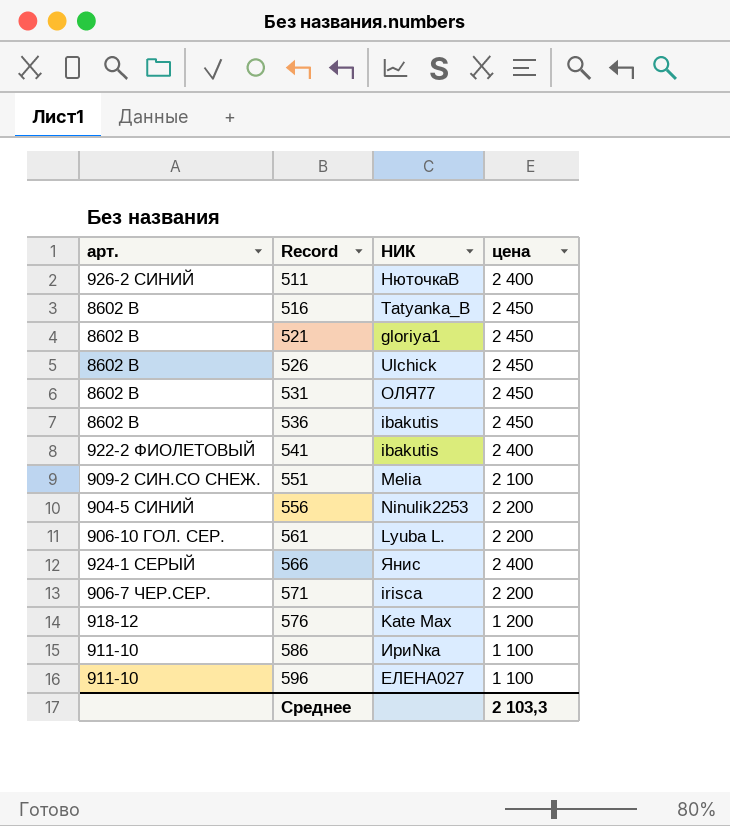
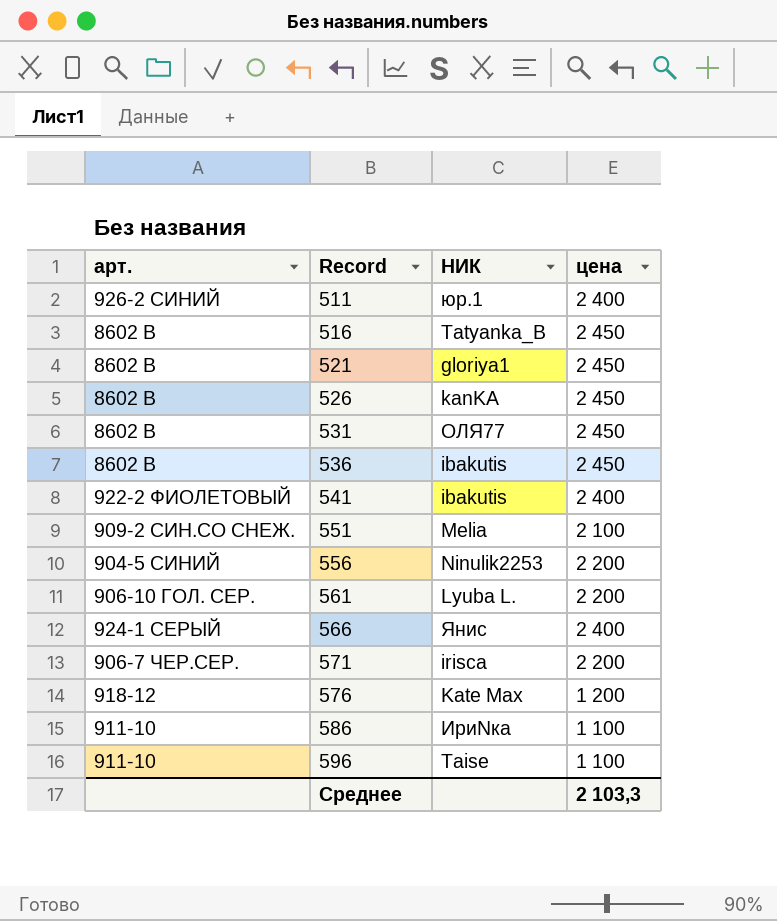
511 | НИК: НюточкаВ -> юр.1
526 | НИК: Ulchick -> kanKA
596 | НИК: ЕЛЕНА027 -> Taise

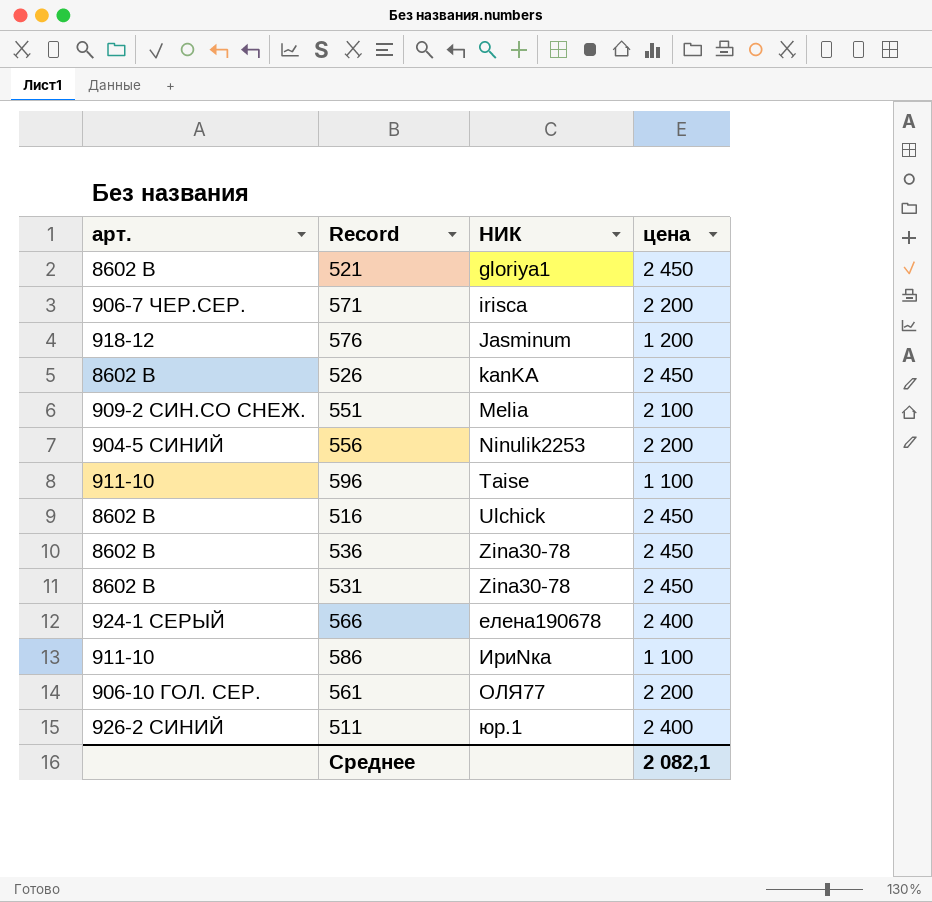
row order: Record ascending -> НИК ascending
row 541: 922-2 ФИОЛЕТОВЫЙ | ibakutis | 2 400 -> none
576 | НИК: Kate Max -> Jasminum
516 | НИК: Tatyanka_B -> Ulchick
536 | НИК: ibakutis -> Zina30-78
531 | НИК: ОЛЯ77 -> Zina30-78
566 | НИК: Янис -> елена190678
561 | НИК: Lyuba L. -> ОЛЯ77
Среднее | цена: 2 103,3 -> 2 082,1

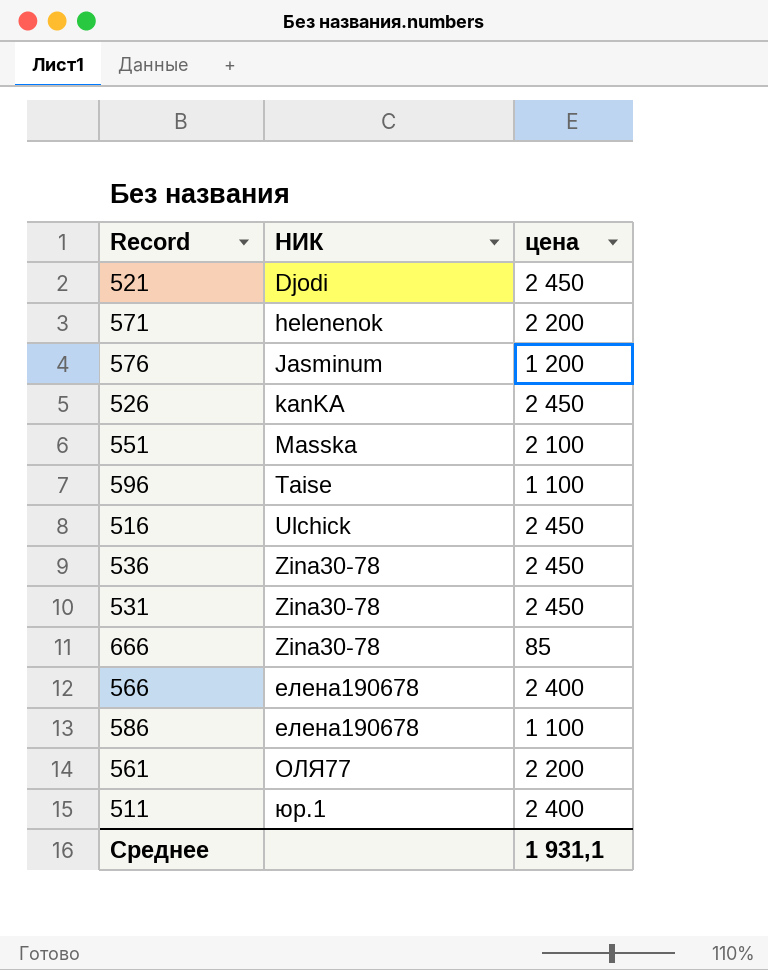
column арт. | position: 1 -> none
row 556: 904-5 СИНИЙ | Ninulik2253 | 2 200 -> none
521 | НИК: gloriya1 -> Djodi
571 | НИК: irisca -> helenenok
551 | НИК: Melia -> Masska
row 666: none -> Zina30-78 | 85
586 | НИК: ИриNка -> елена190678
Среднее | цена: 2 082,1 -> 1 931,1

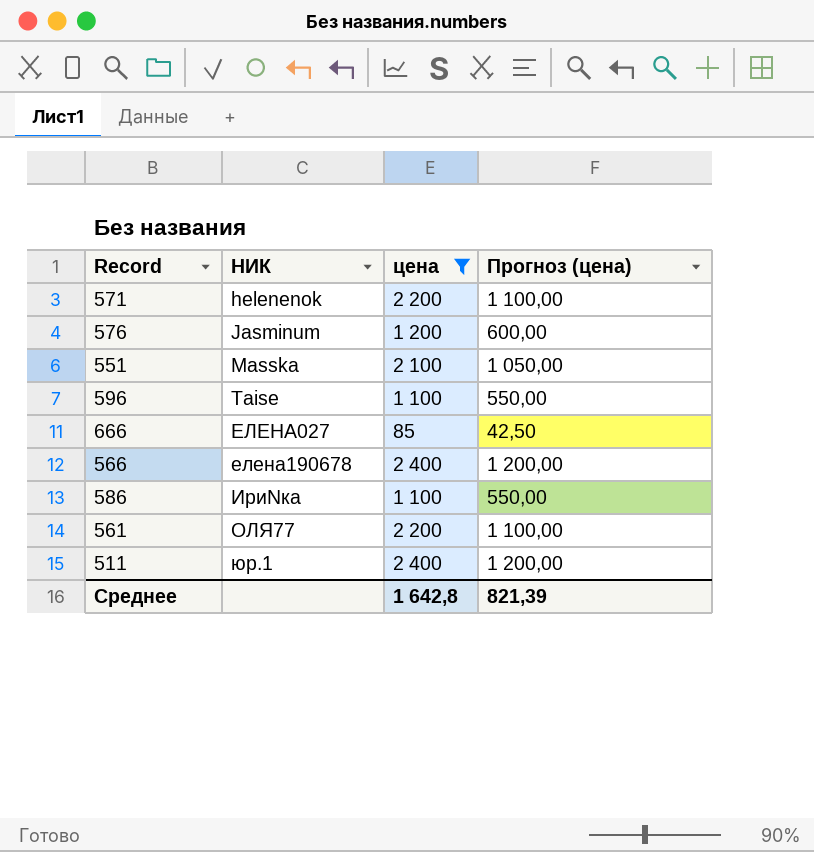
filter: none -> цена != 2 450
column Прогноз (цена) | formula: none -> [цена] * 0,5
666 | НИК: Zina30-78 -> ЕЛЕНА027
586 | НИК: елена190678 -> ИриNка
Среднее | цена: 1 931,1 -> 1 642,8

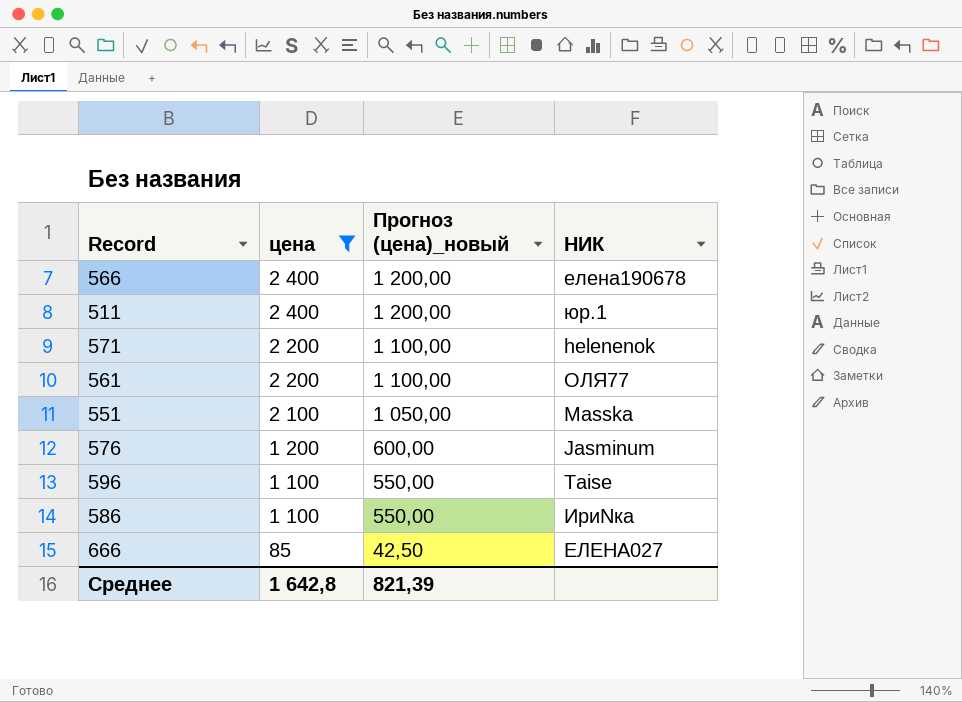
row order: НИК ascending -> цена descending
column name: Прогноз (цена) -> Прогноз (цена)_новый
column НИК | position: 2 -> 4

